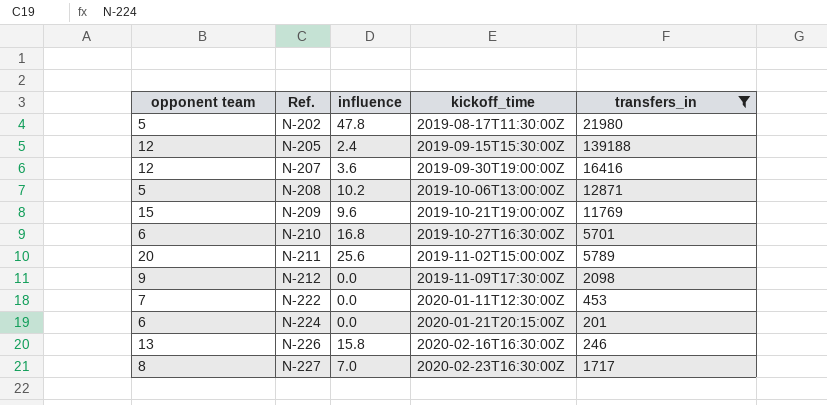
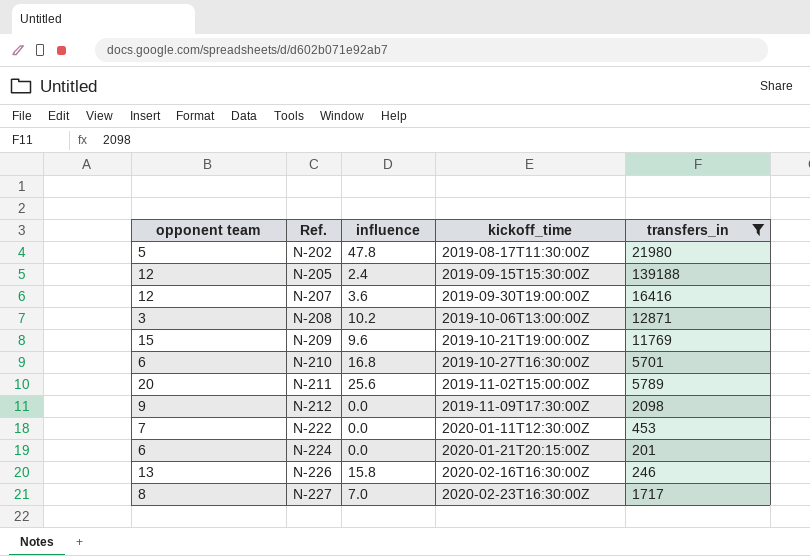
N-208 | opponent team: 5 -> 3

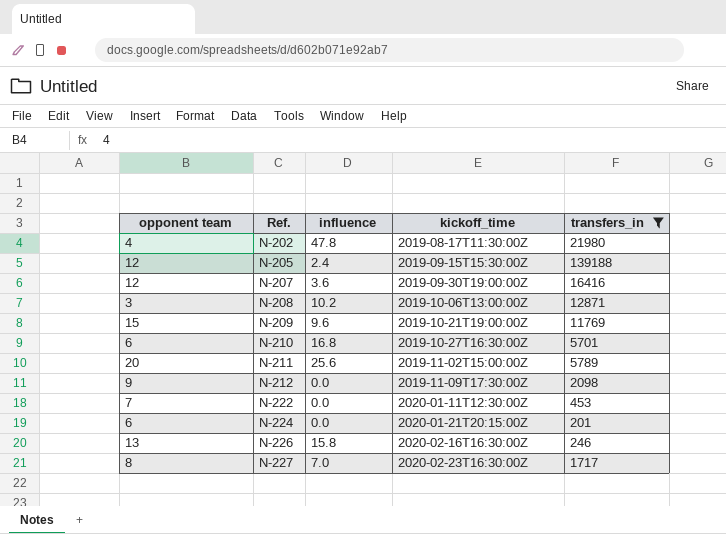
N-202 | opponent team: 5 -> 4

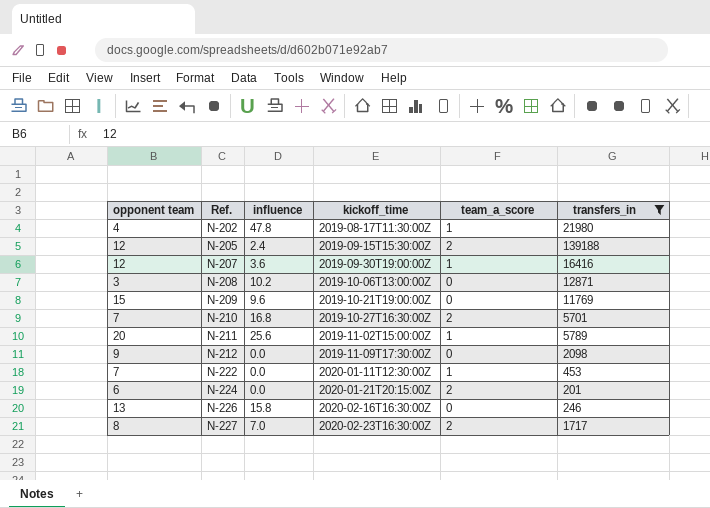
column team_a_score | position: none -> 5
N-210 | opponent team: 6 -> 7

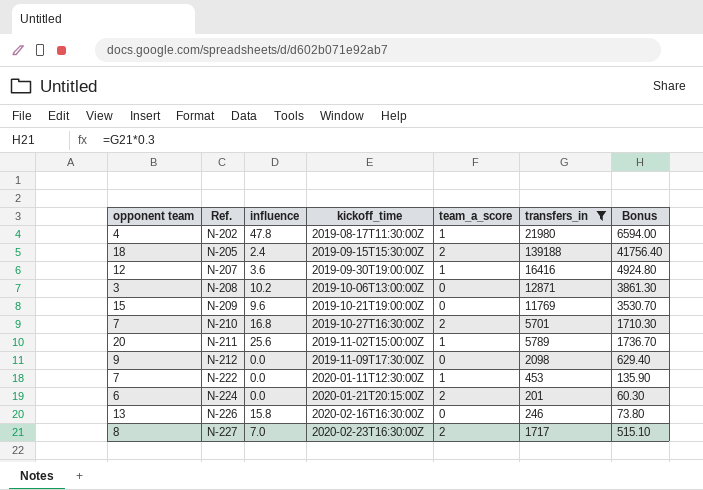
column Bonus | formula: none -> [transfers_in] * 0.3
N-205 | opponent team: 12 -> 18

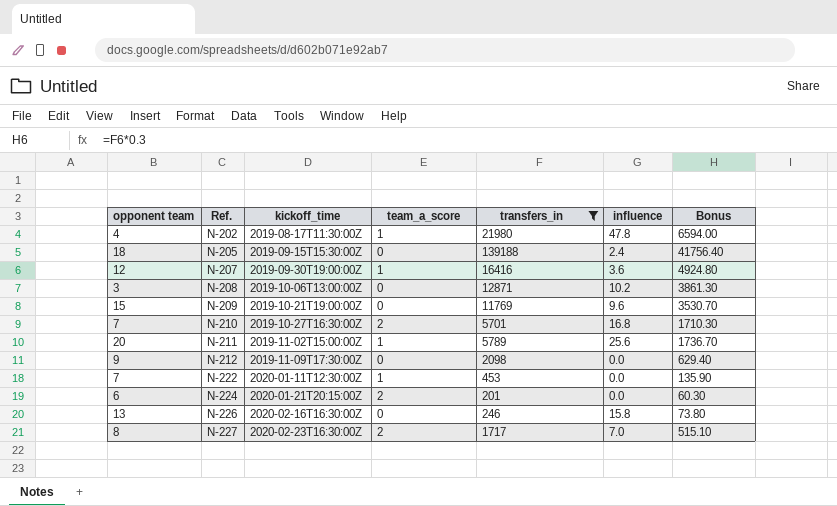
column influence | position: 3 -> 6
N-205 | team_a_score: 2 -> 0

